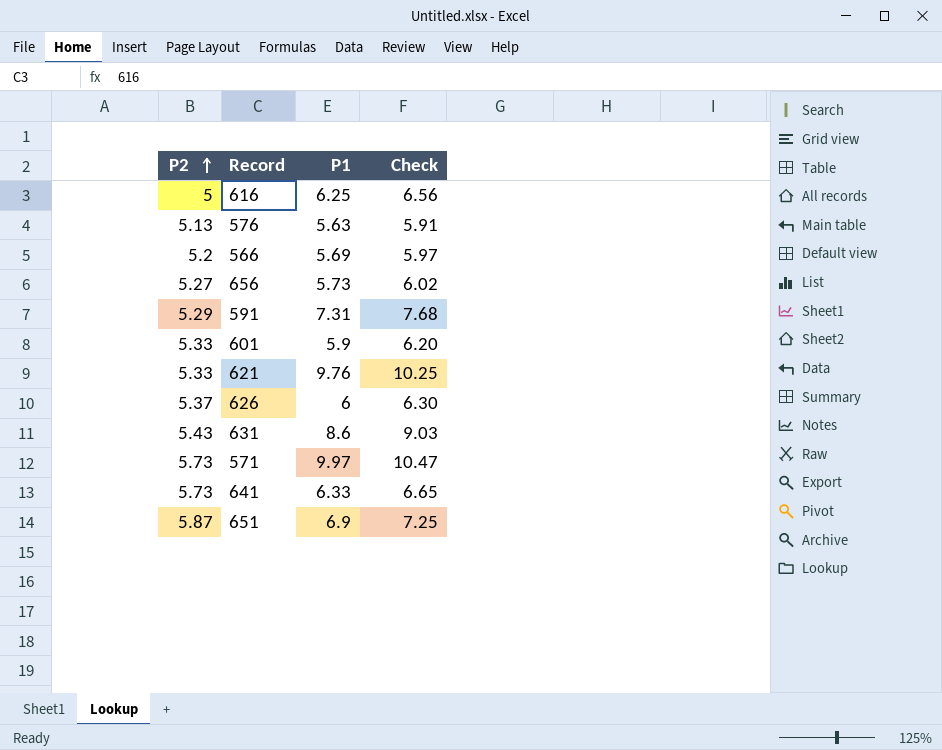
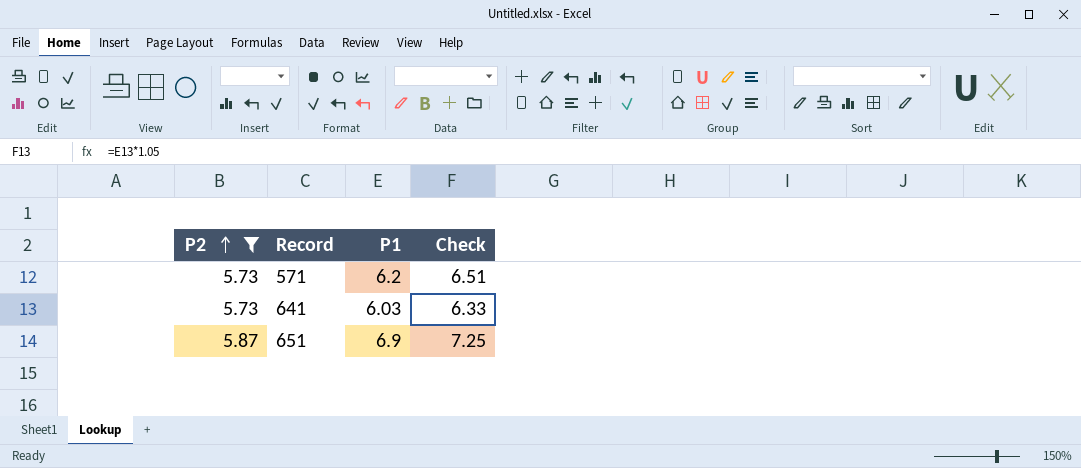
filter: none -> P2 >= 5.73
571 | P1: 9.97 -> 6.2
571 | Check: 10.47 -> 6.51
641 | P1: 6.33 -> 6.03
641 | Check: 6.65 -> 6.33

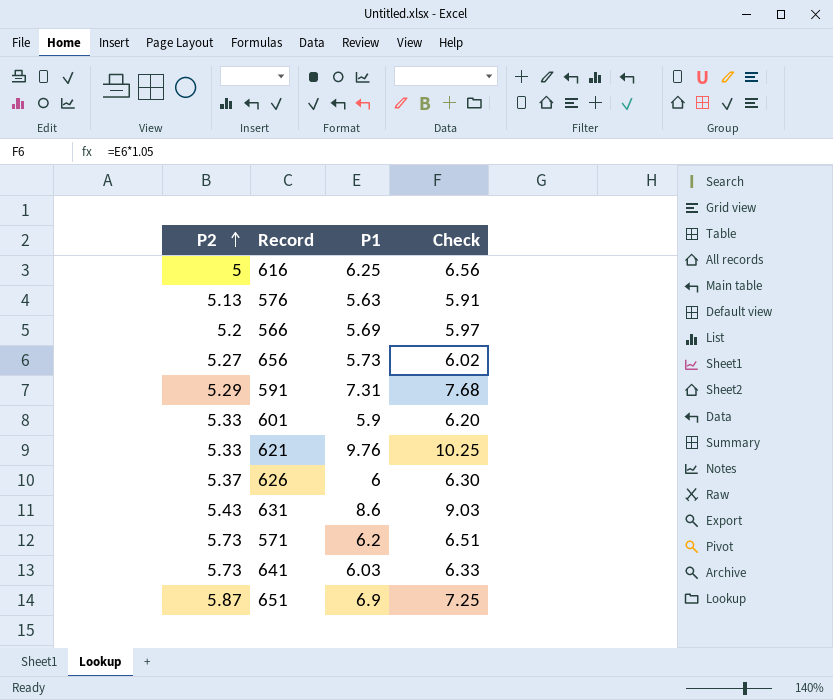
filter: P2 >= 5.73 -> none

